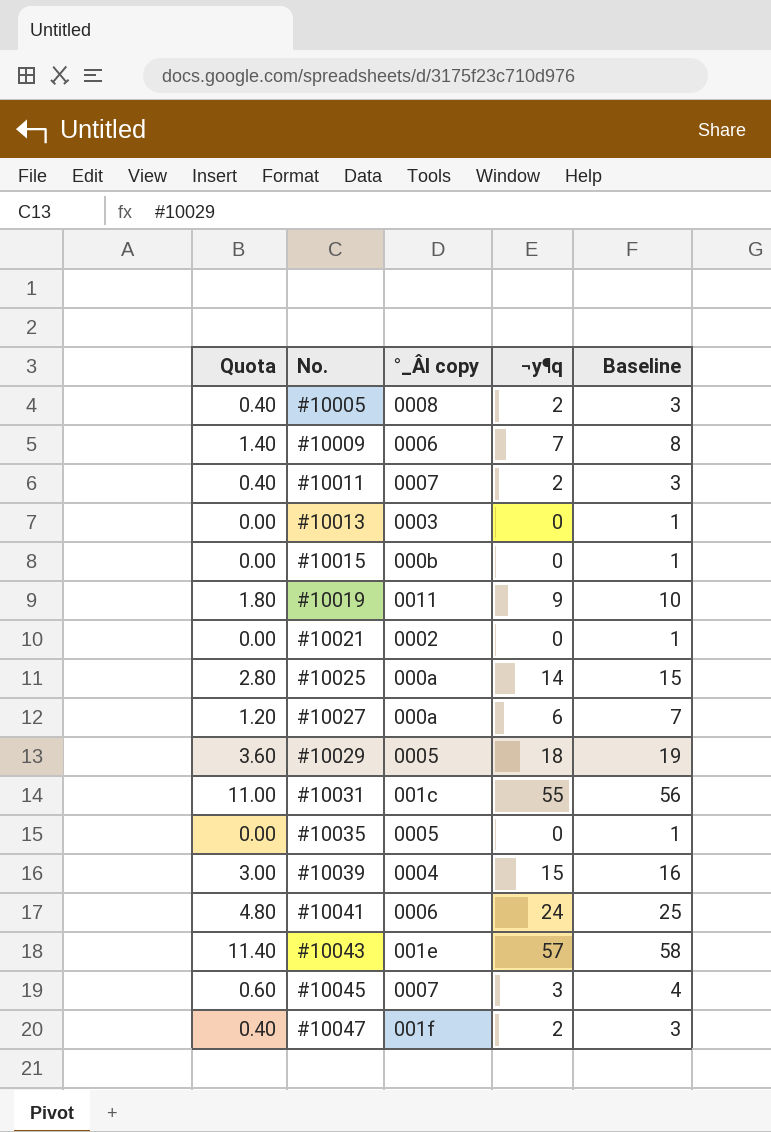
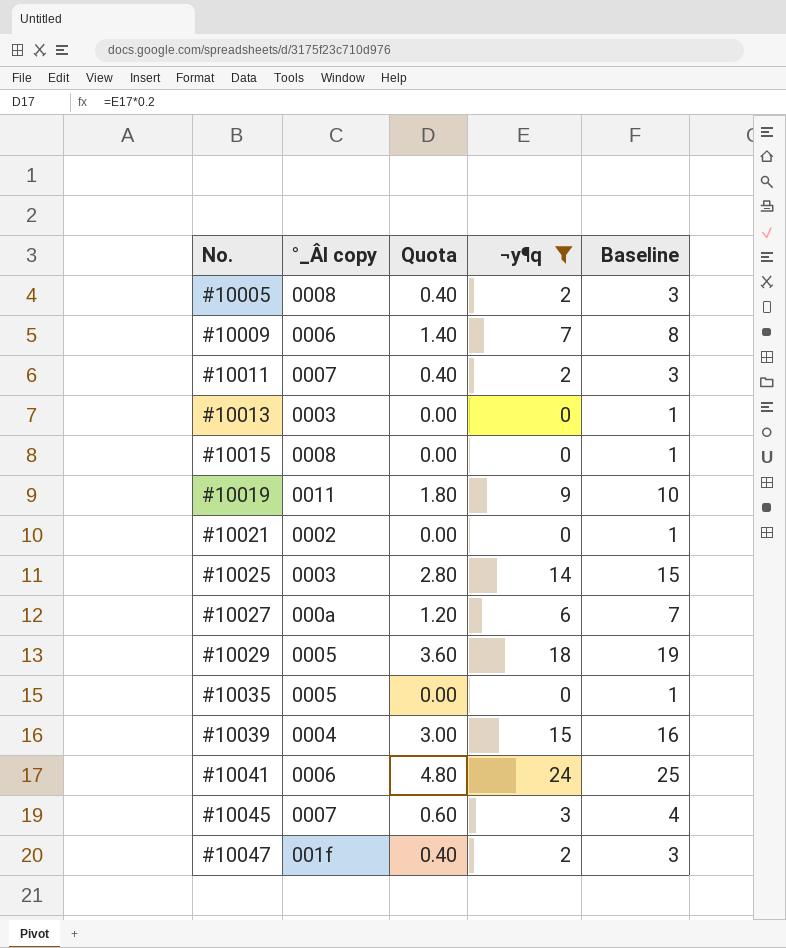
filter: none -> ¬y¶q <= 24
column Quota | position: 1 -> 3
#10015 | °_ÂI copy: 000b -> 0008
#10025 | °_ÂI copy: 000a -> 0003

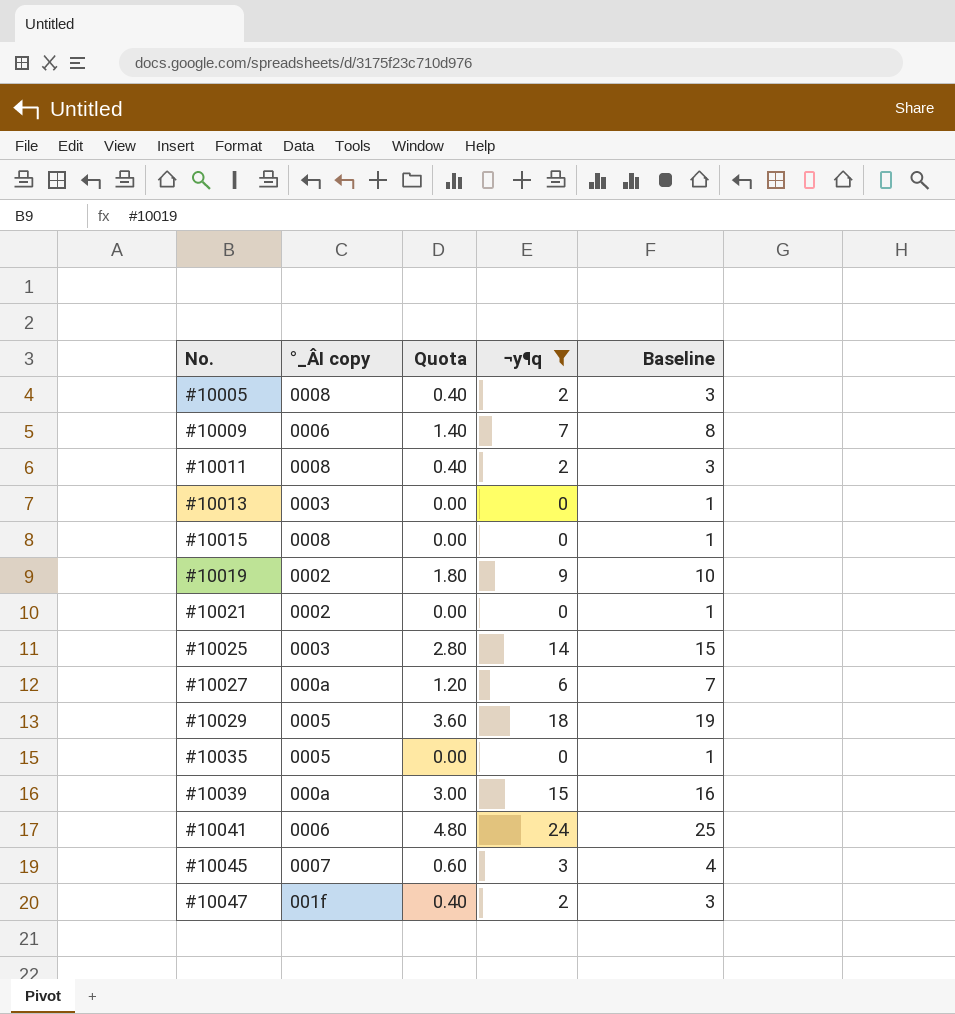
#10011 | °_ÂI copy: 0007 -> 0008
#10019 | °_ÂI copy: 0011 -> 0002
#10039 | °_ÂI copy: 0004 -> 000a

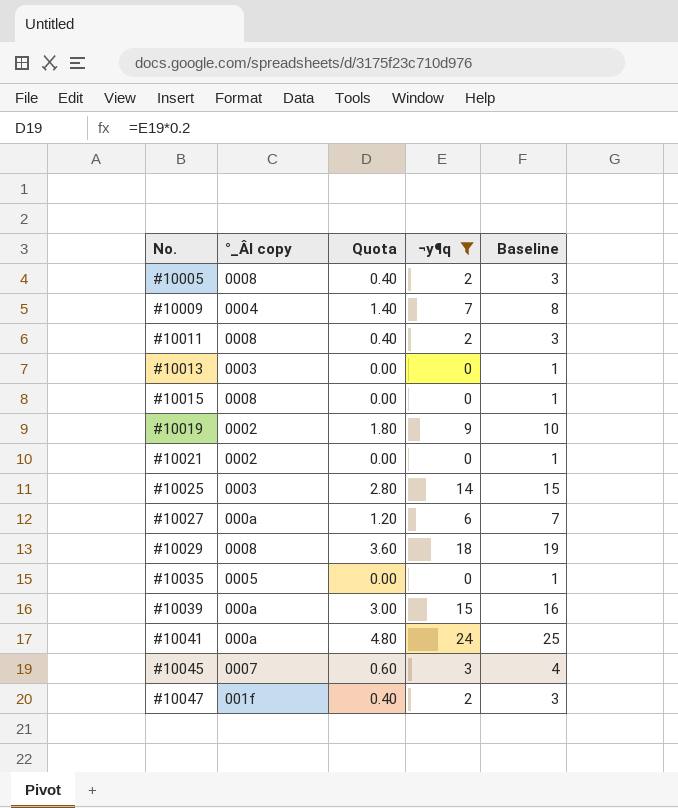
#10009 | °_ÂI copy: 0006 -> 0004
#10029 | °_ÂI copy: 0005 -> 0008
#10041 | °_ÂI copy: 0006 -> 000a

